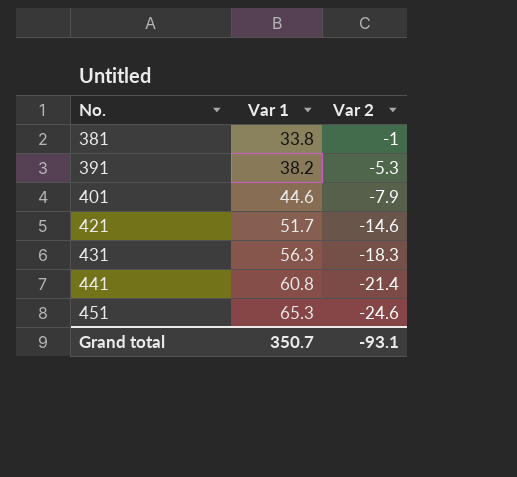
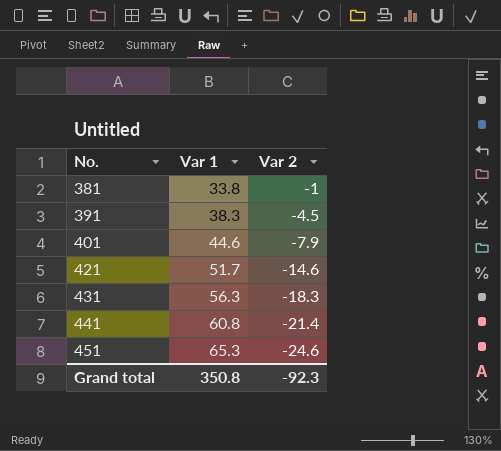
391 | Var 1: 38.2 -> 38.3
391 | Var 2: -5.3 -> -4.5
Grand total | Var 1: 350.7 -> 350.8
Grand total | Var 2: -93.1 -> -92.3

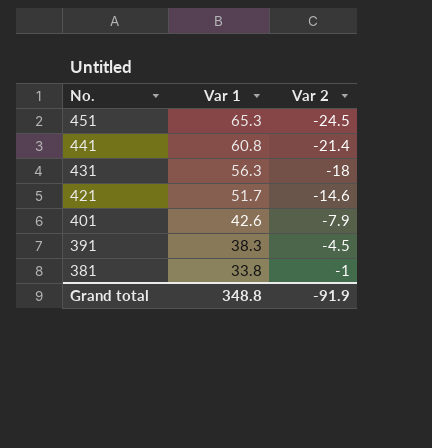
row order: No. ascending -> No. descending
451 | Var 2: -24.6 -> -24.5
431 | Var 2: -18.3 -> -18
401 | Var 1: 44.6 -> 42.6
Grand total | Var 1: 350.8 -> 348.8
Grand total | Var 2: -92.3 -> -91.9

